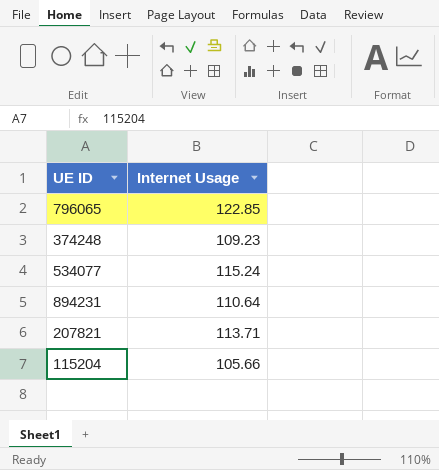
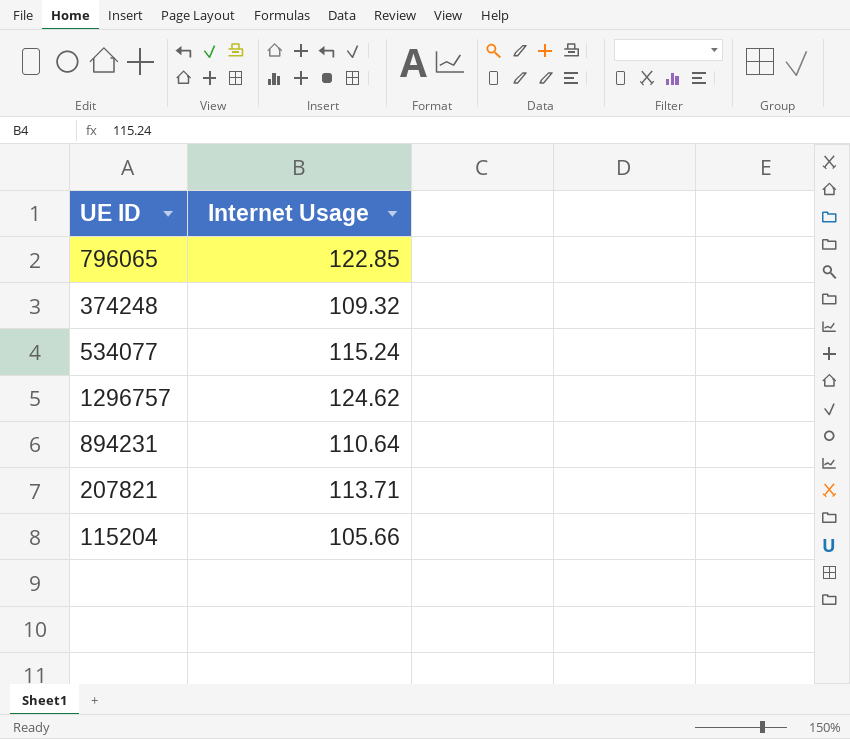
374248 | Internet Usage: 109.23 -> 109.32
row 1296757: none -> 124.62

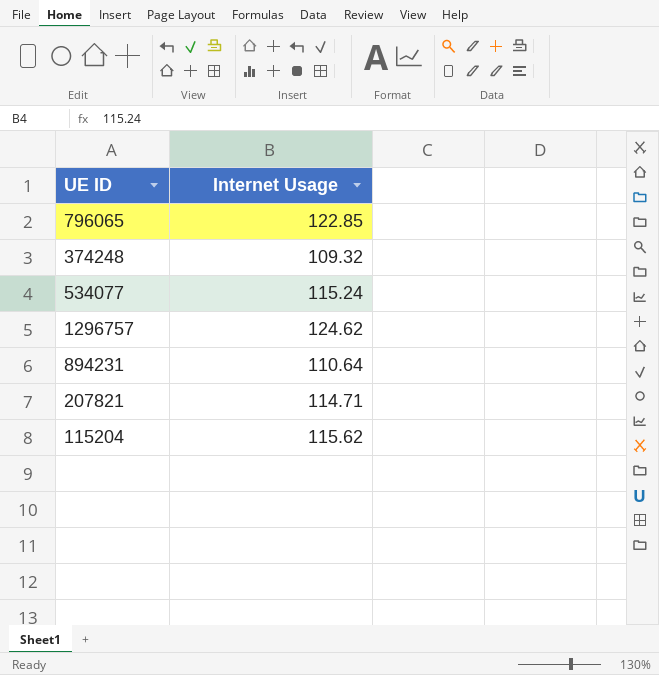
207821 | Internet Usage: 113.71 -> 114.71
115204 | Internet Usage: 105.66 -> 115.62

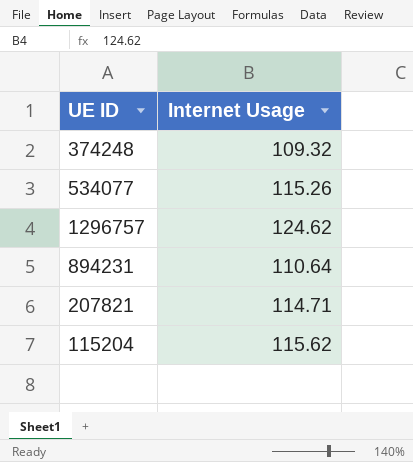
row 796065: 122.85 -> none
534077 | Internet Usage: 115.24 -> 115.26

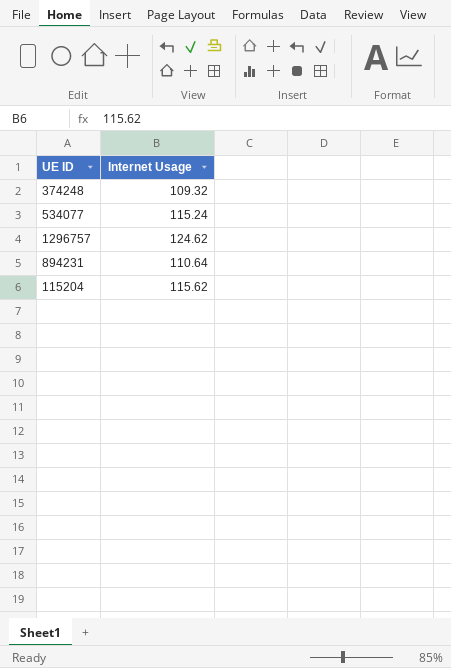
row 207821: 114.71 -> none
534077 | Internet Usage: 115.26 -> 115.24

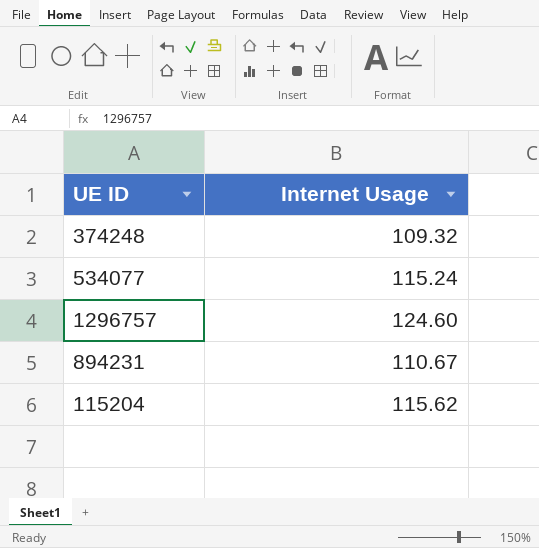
1296757 | Internet Usage: 124.62 -> 124.60
894231 | Internet Usage: 110.64 -> 110.67

